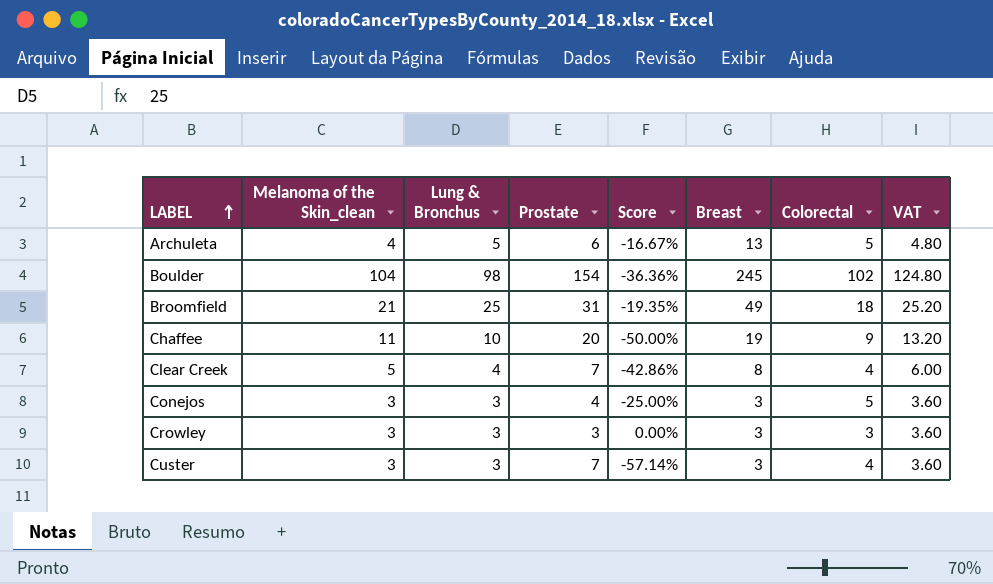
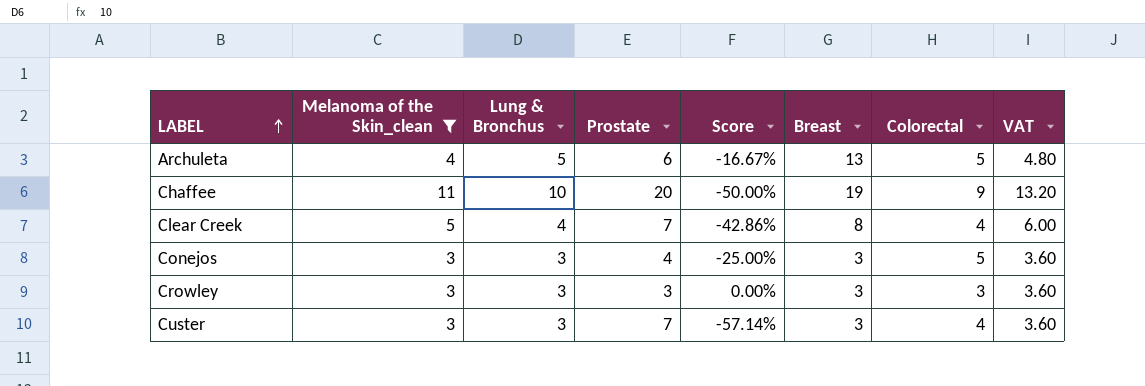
filter: none -> Melanoma of the Skin_clean <= 11

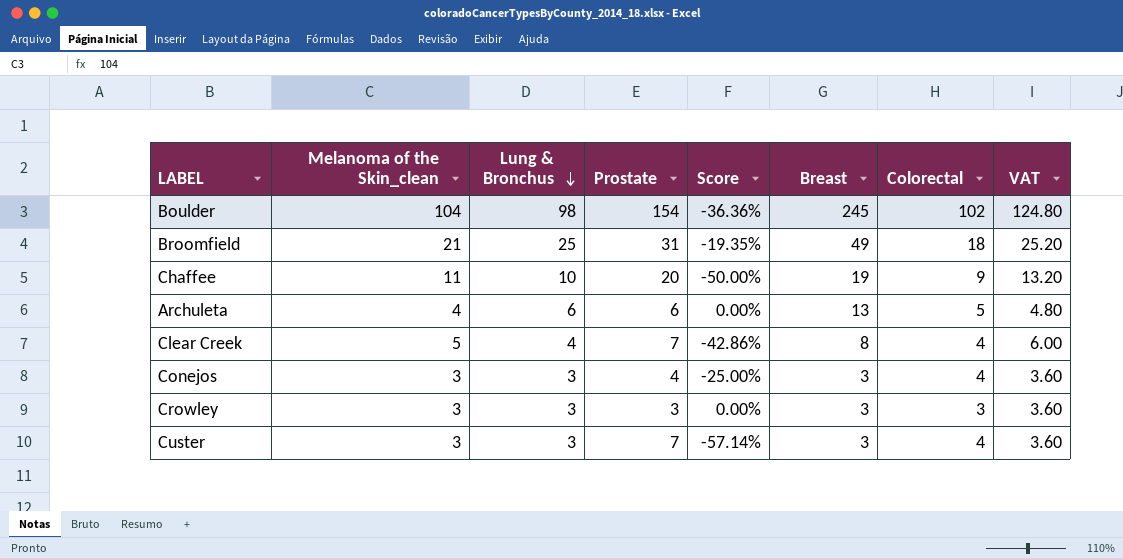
filter: Melanoma of the Skin_clean <= 11 -> none
row order: LABEL ascending -> Lung & Bronchus descending
Archuleta | Lung & Bronchus: 5 -> 6
Archuleta | Score: -16.67% -> 0.00%
Conejos | Colorectal: 5 -> 4

